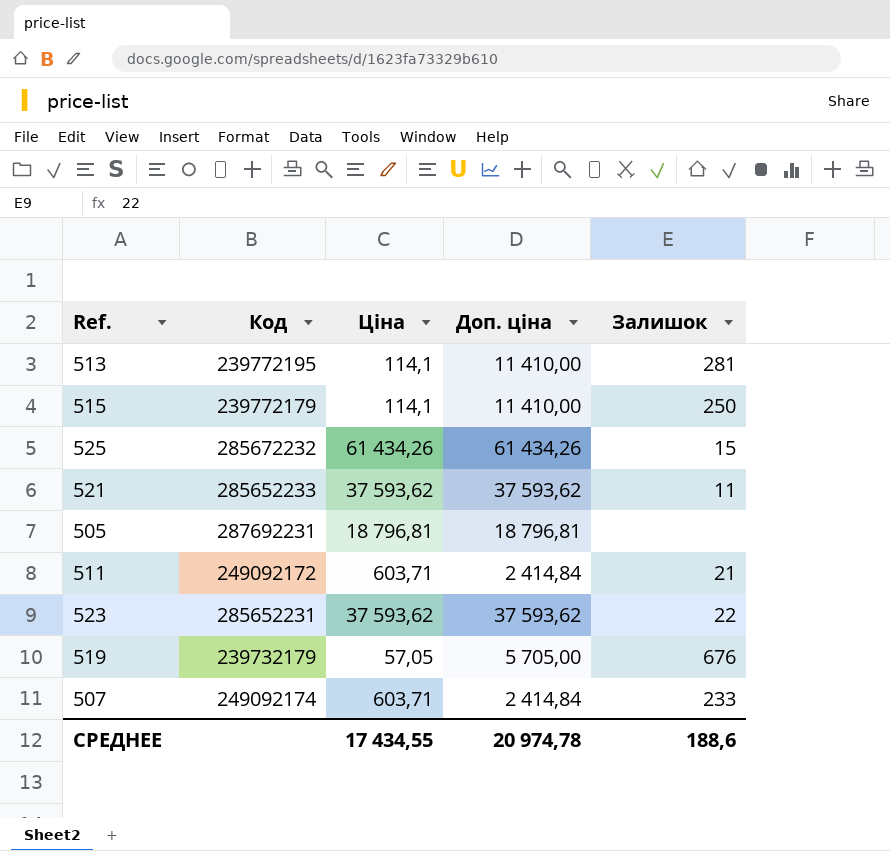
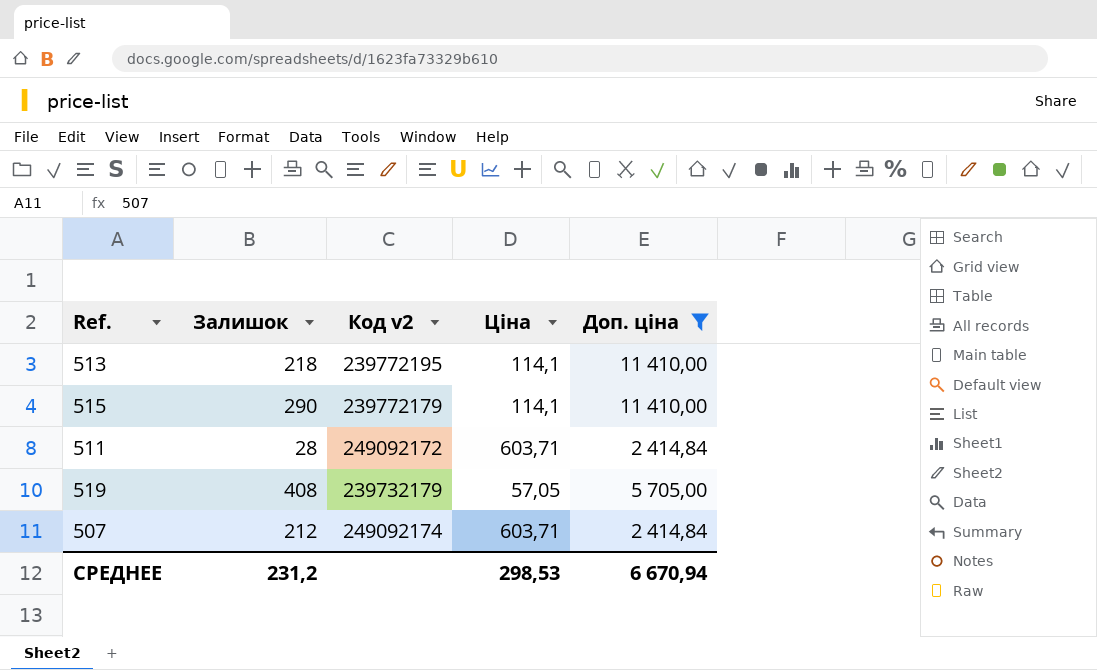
filter: none -> Доп. ціна <= 11 410,00
column Залишок | position: 5 -> 2
column name: Код -> Код v2
513 | Залишок: 281 -> 218
515 | Залишок: 250 -> 290
511 | Залишок: 21 -> 28
519 | Залишок: 676 -> 408
507 | Залишок: 233 -> 212
СРЕДНЕЕ | Залишок: 188,6 -> 231,2
СРЕДНЕЕ | Ціна: 17 434,55 -> 298,53
СРЕДНЕЕ | Доп. ціна: 20 974,78 -> 6 670,94

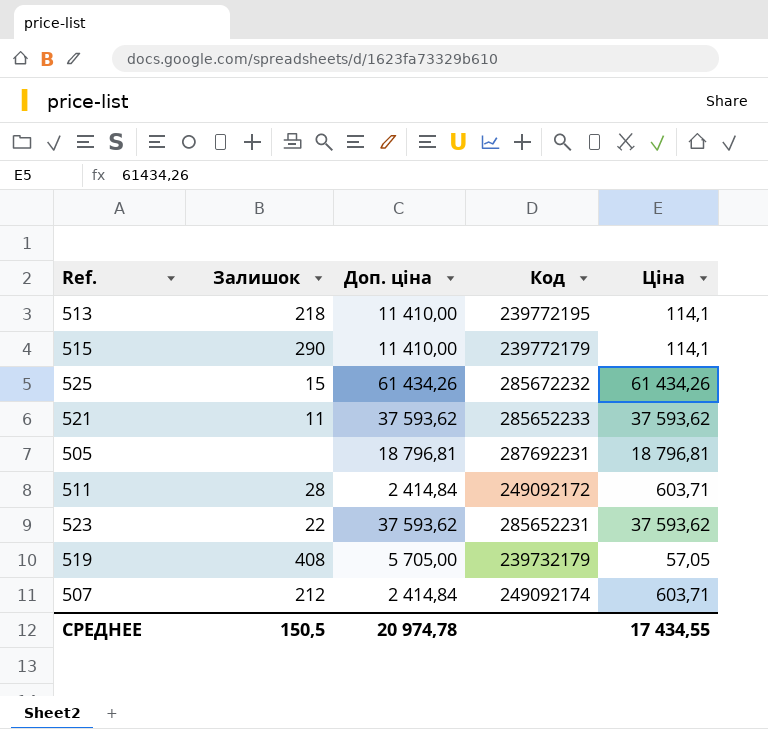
filter: Доп. ціна <= 11 410,00 -> none
column Доп. ціна | position: 5 -> 3
column name: Код v2 -> Код
СРЕДНЕЕ | Залишок: 231,2 -> 150,5
СРЕДНЕЕ | Доп. ціна: 6 670,94 -> 20 974,78
СРЕДНЕЕ | Ціна: 298,53 -> 17 434,55

